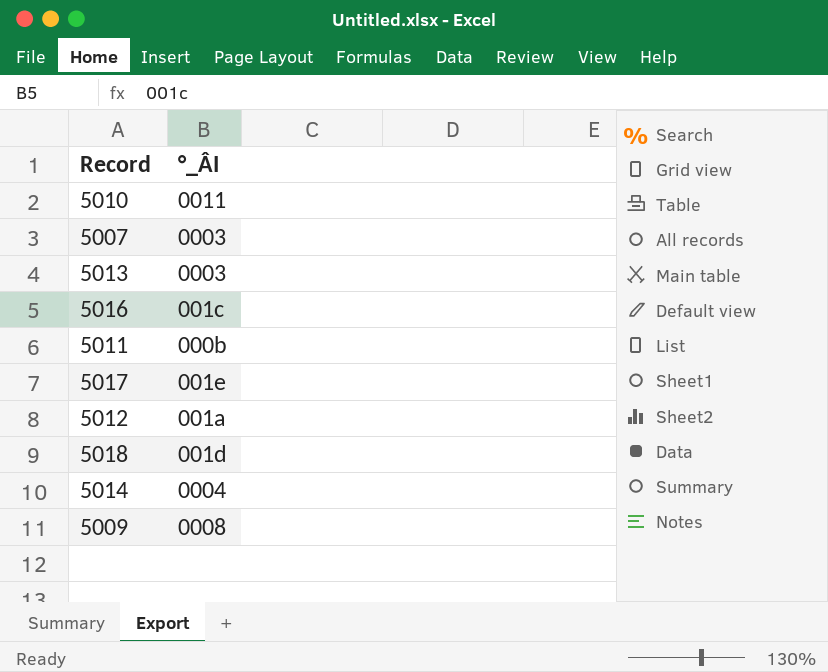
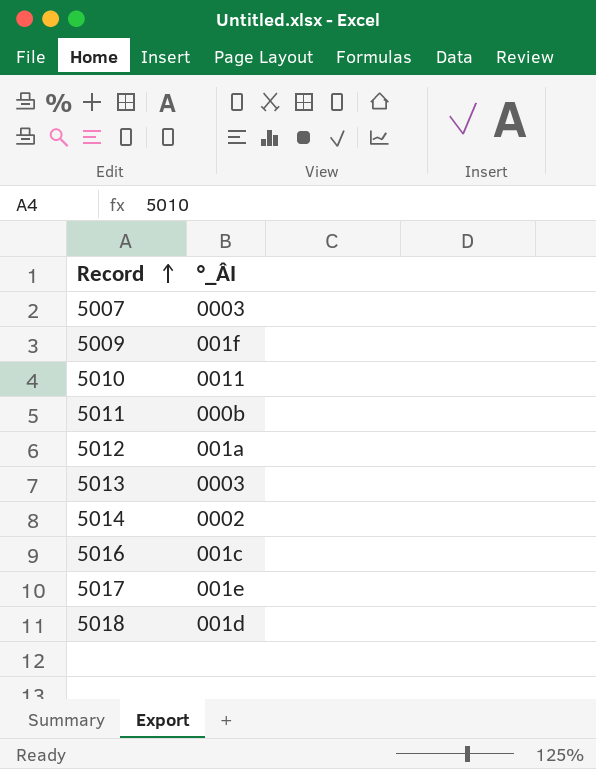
row order: none -> Record ascending
5009 | °_ÂI: 0008 -> 001f
5014 | °_ÂI: 0004 -> 0002

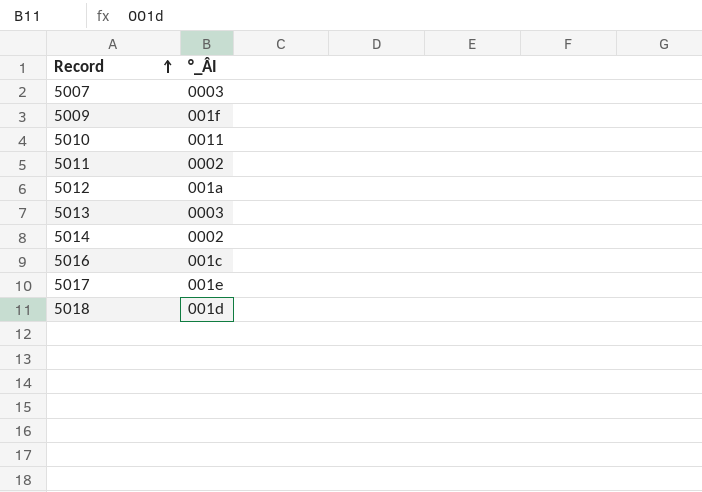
5011 | °_ÂI: 000b -> 0002

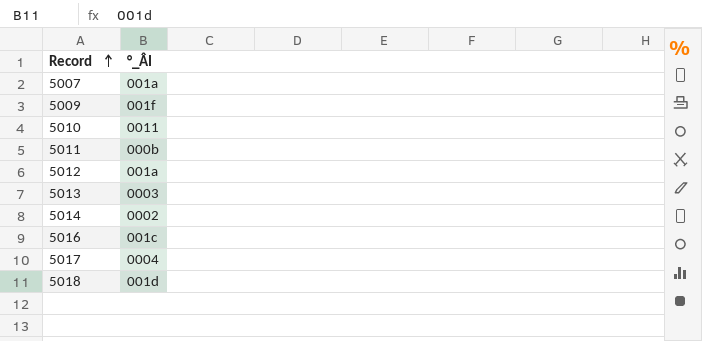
5007 | °_ÂI: 0003 -> 001a
5011 | °_ÂI: 0002 -> 000b
5017 | °_ÂI: 001e -> 0004

